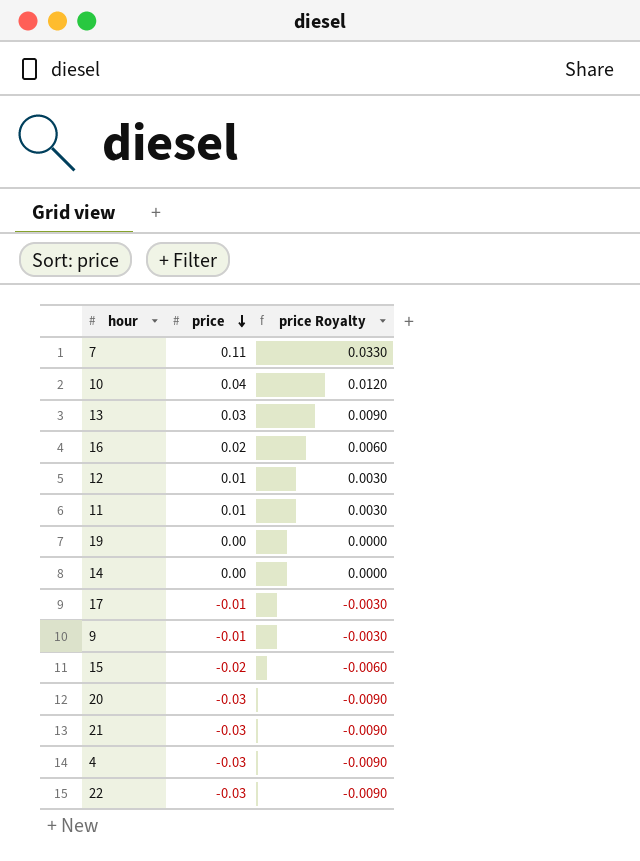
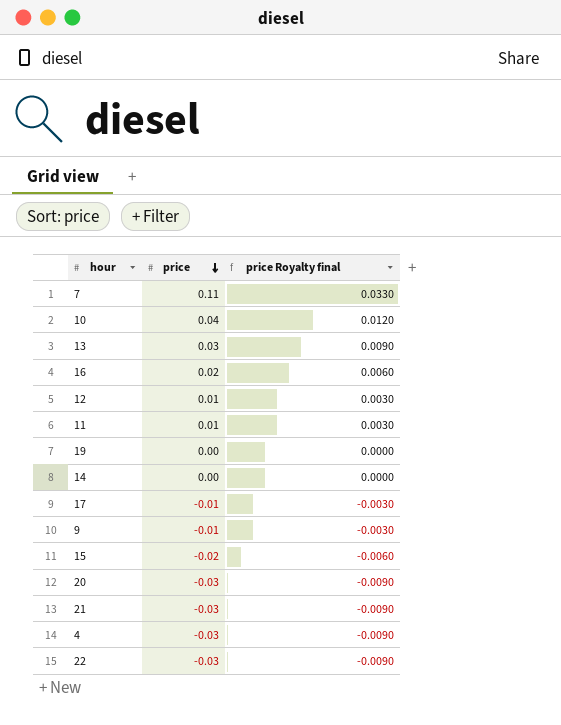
column name: price Royalty -> price Royalty final

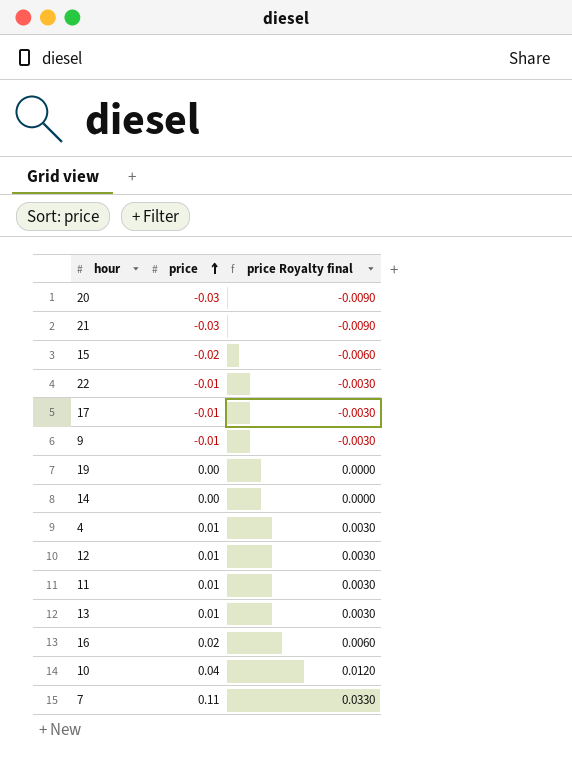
row order: price descending -> price ascending
22 | price: -0.03 -> -0.01
22 | price Royalty final: -0.0090 -> -0.0030
4 | price: -0.03 -> 0.01
4 | price Royalty final: -0.0090 -> 0.0030
13 | price: 0.03 -> 0.01
13 | price Royalty final: 0.0090 -> 0.0030

